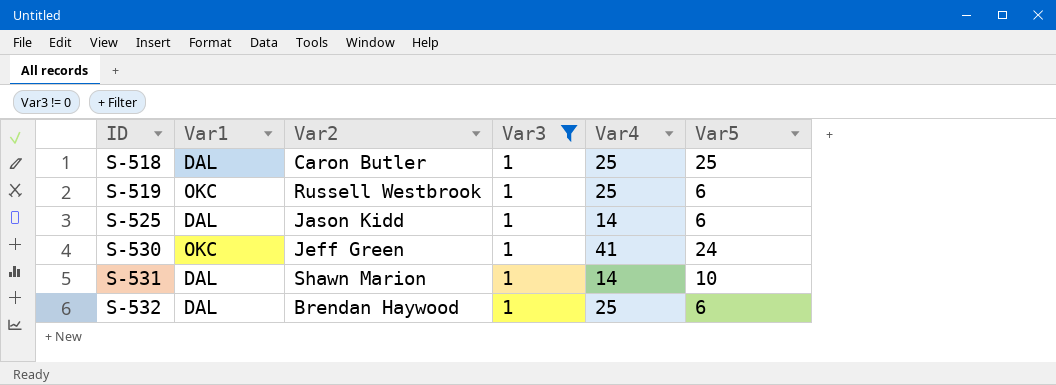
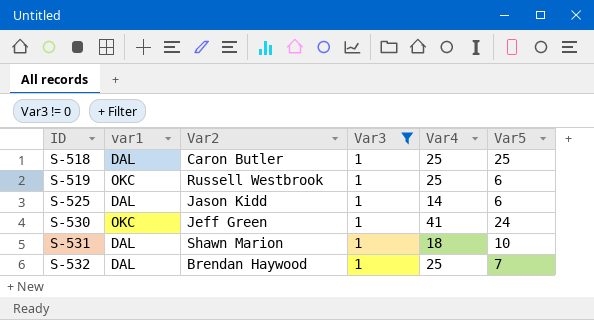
column name: Var1 -> var1
S-531 | Var4: 14 -> 18
S-532 | Var5: 6 -> 7

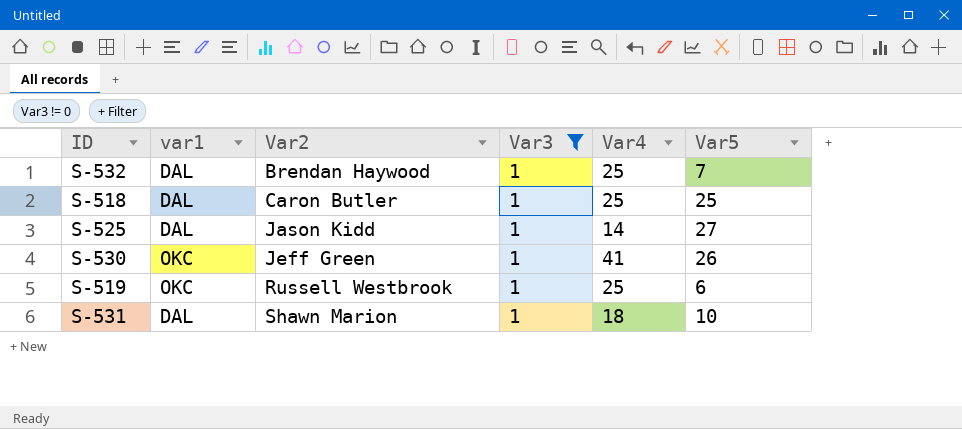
row order: ID ascending -> Var2 ascending
S-525 | Var5: 6 -> 27
S-530 | Var5: 24 -> 26

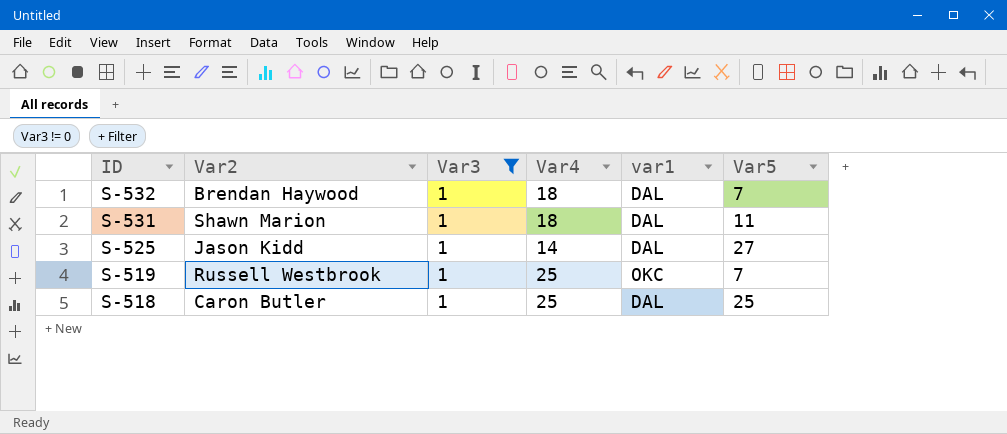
row order: Var2 ascending -> ID descending
column var1 | position: 2 -> 5
row S-530: OKC | Jeff Green | 1 | 41 | 26 -> none
S-532 | Var4: 25 -> 18
S-531 | Var5: 10 -> 11
S-519 | Var5: 6 -> 7

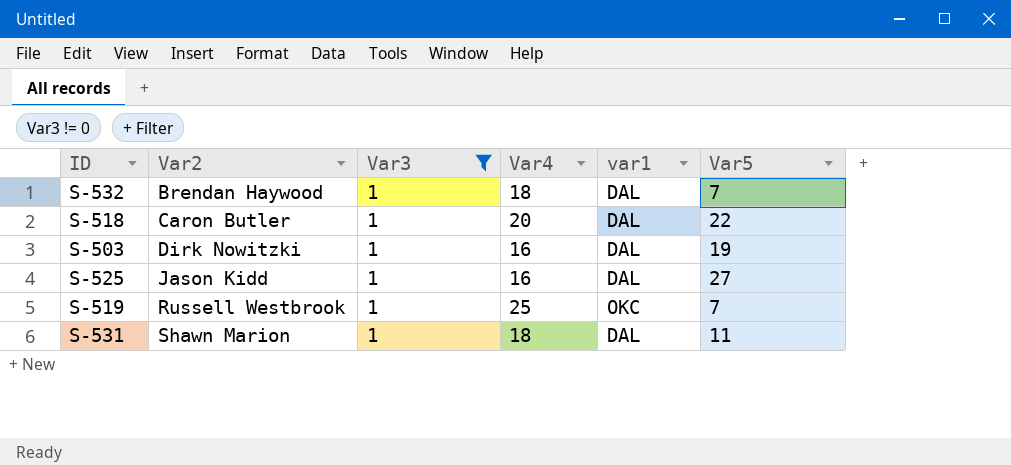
row order: ID descending -> Var2 ascending
S-518 | Var4: 25 -> 20
S-518 | Var5: 25 -> 22
row S-503: none -> Dirk Nowitzki | 1 | 16 | DAL | 19
S-525 | Var4: 14 -> 16

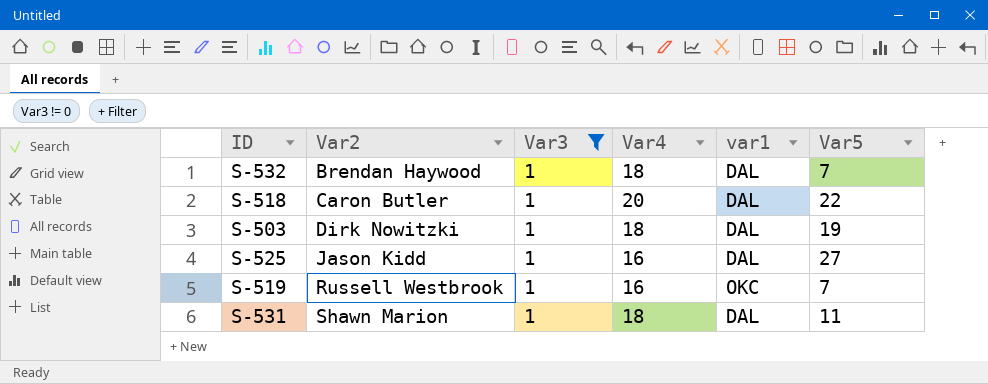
S-503 | Var4: 16 -> 18
S-519 | Var4: 25 -> 16

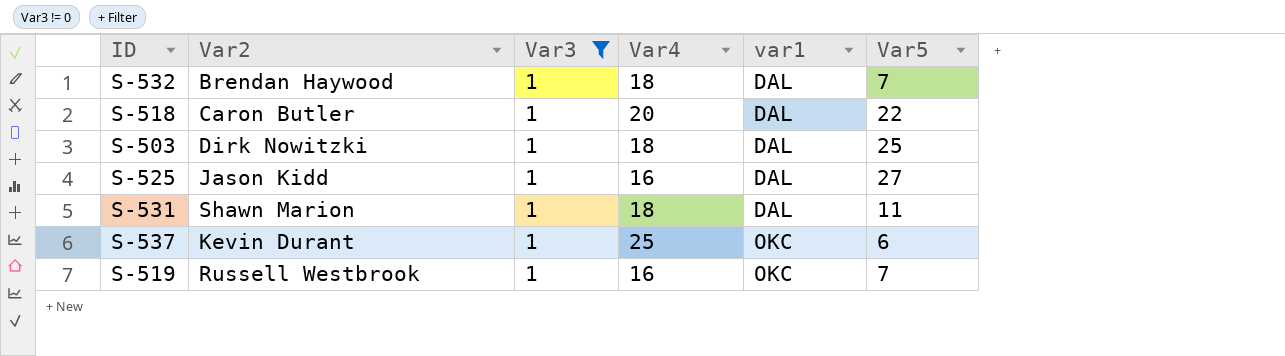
row order: Var2 ascending -> var1 ascending
S-503 | Var5: 19 -> 25
row S-537: none -> Kevin Durant | 1 | 25 | OKC | 6

